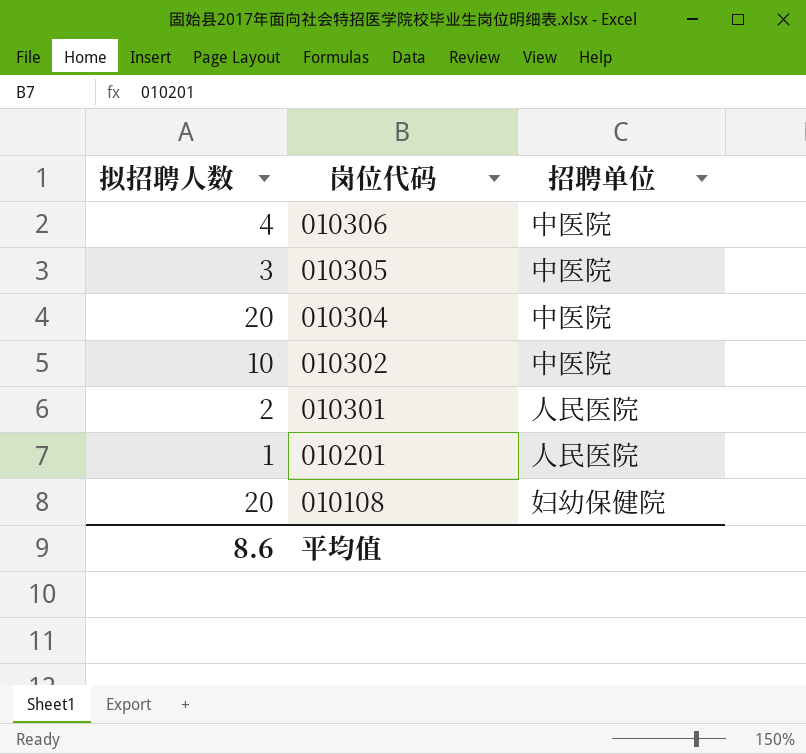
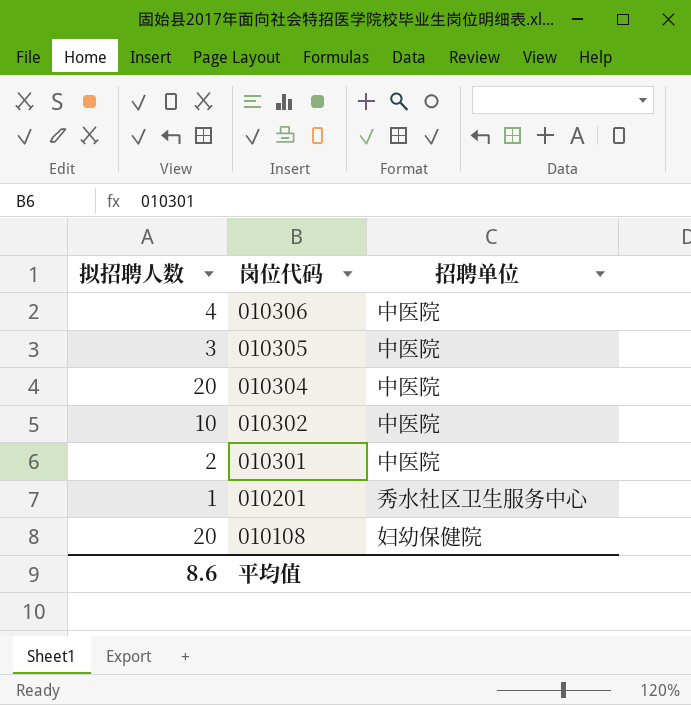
010301 | 招聘单位: 人民医院 -> 中医院
010201 | 招聘单位: 人民医院 -> 秀水社区卫生服务中心

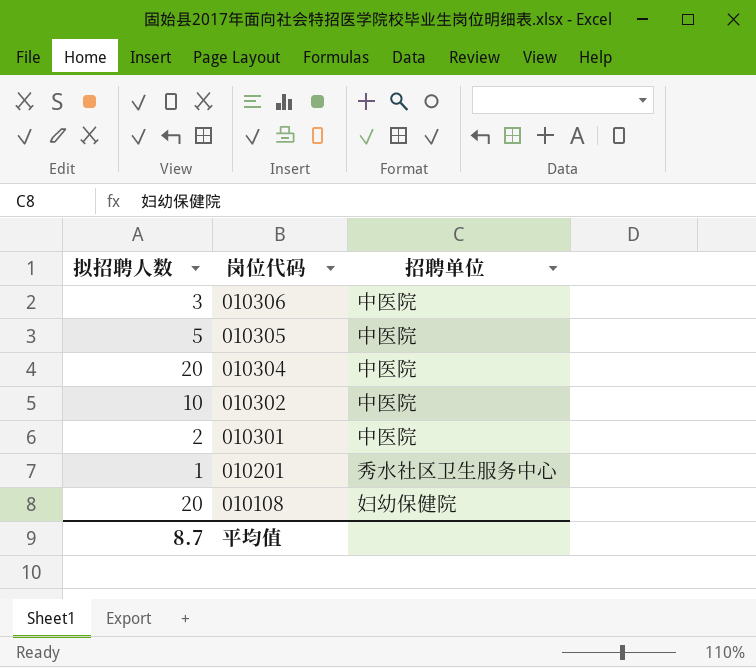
010306 | 拟招聘人数: 4 -> 3
010305 | 拟招聘人数: 3 -> 5
平均值 | 拟招聘人数: 8.6 -> 8.7

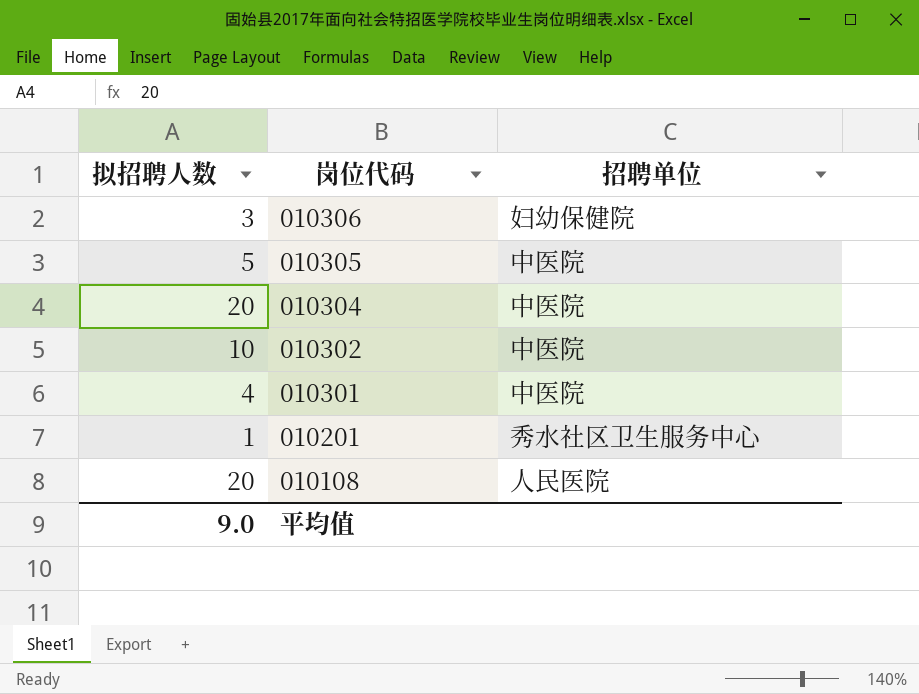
010306 | 招聘单位: 中医院 -> 妇幼保健院
010301 | 拟招聘人数: 2 -> 4
010108 | 招聘单位: 妇幼保健院 -> 人民医院
平均值 | 拟招聘人数: 8.7 -> 9.0

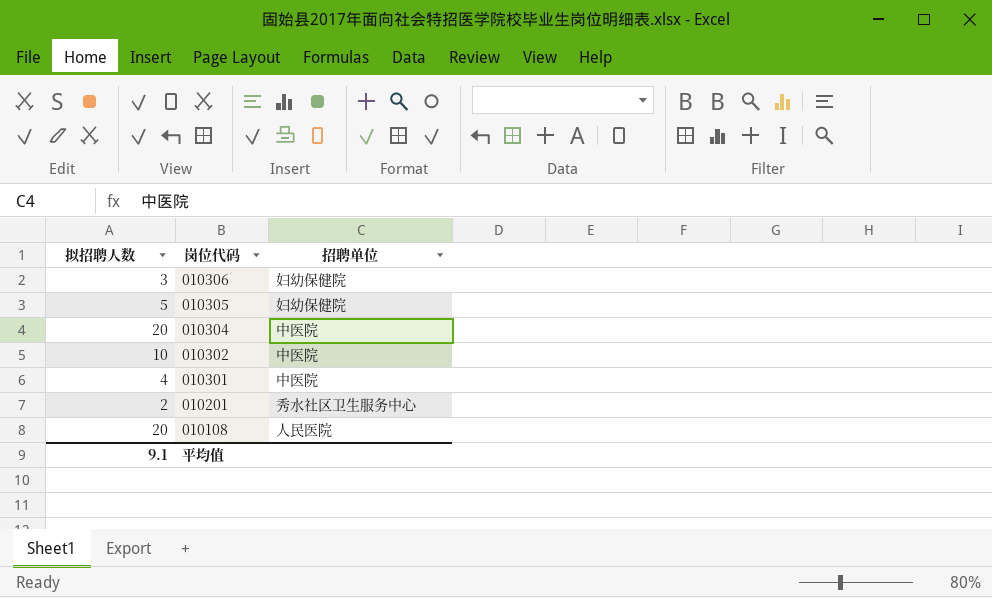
010305 | 招聘单位: 中医院 -> 妇幼保健院
010201 | 拟招聘人数: 1 -> 2
平均值 | 拟招聘人数: 9.0 -> 9.1

